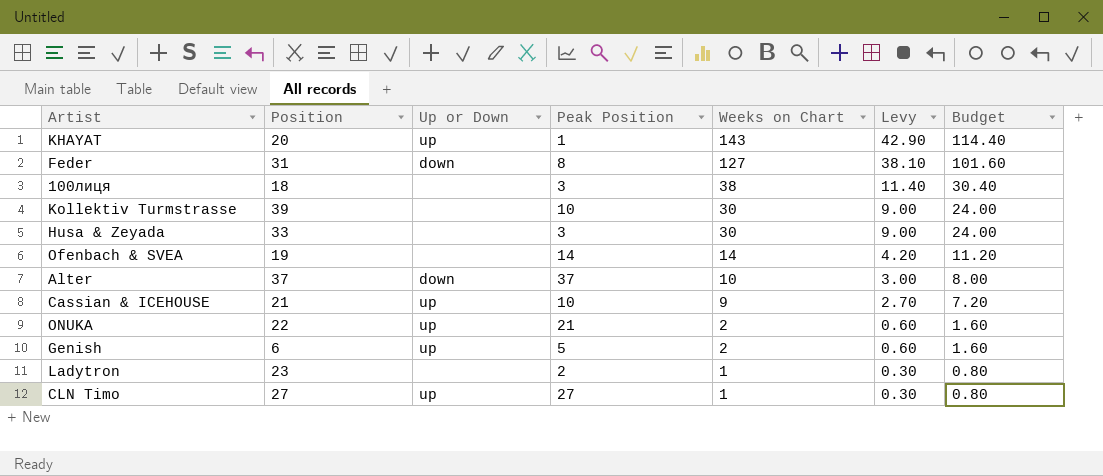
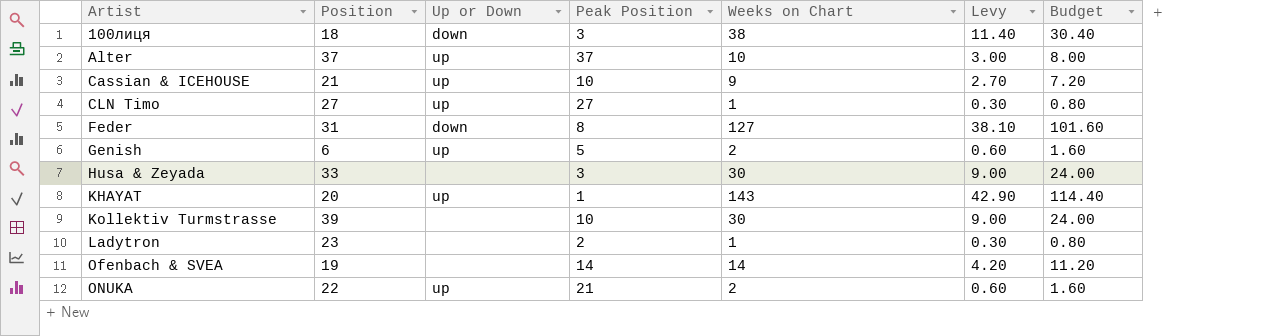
row order: Weeks on Chart descending -> Artist ascending
100лиця | Up or Down: none -> down
Alter | Up or Down: down -> up

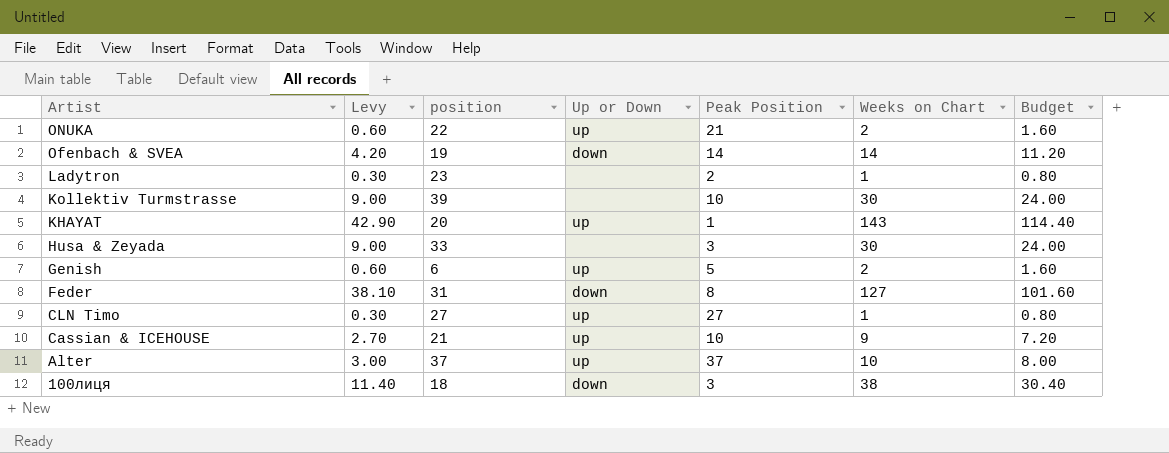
row order: Artist ascending -> Artist descending
column Levy | position: 6 -> 2
column name: Position -> position
Ofenbach & SVEA | Up or Down: none -> down

